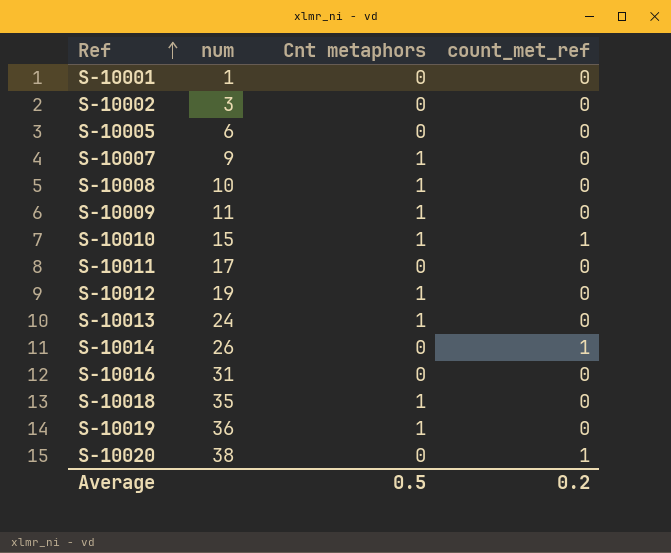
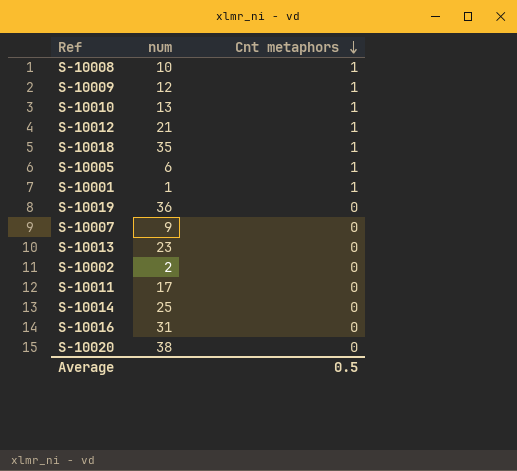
row order: Ref ascending -> Cnt metaphors descending
column count_met_ref | position: 4 -> none
S-10009 | num: 11 -> 12
S-10010 | num: 15 -> 13
S-10012 | num: 19 -> 21
S-10005 | Cnt metaphors: 0 -> 1
S-10001 | Cnt metaphors: 0 -> 1
S-10019 | Cnt metaphors: 1 -> 0
S-10007 | Cnt metaphors: 1 -> 0
S-10013 | num: 24 -> 23
S-10013 | Cnt metaphors: 1 -> 0
S-10002 | num: 3 -> 2
S-10014 | num: 26 -> 25

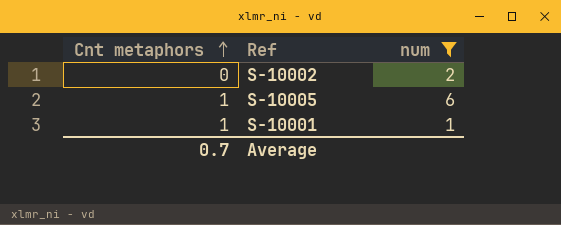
filter: none -> num <= 6
row order: Cnt metaphors descending -> Cnt metaphors ascending
column Cnt metaphors | position: 3 -> 1
Average | Cnt metaphors: 0.5 -> 0.7

